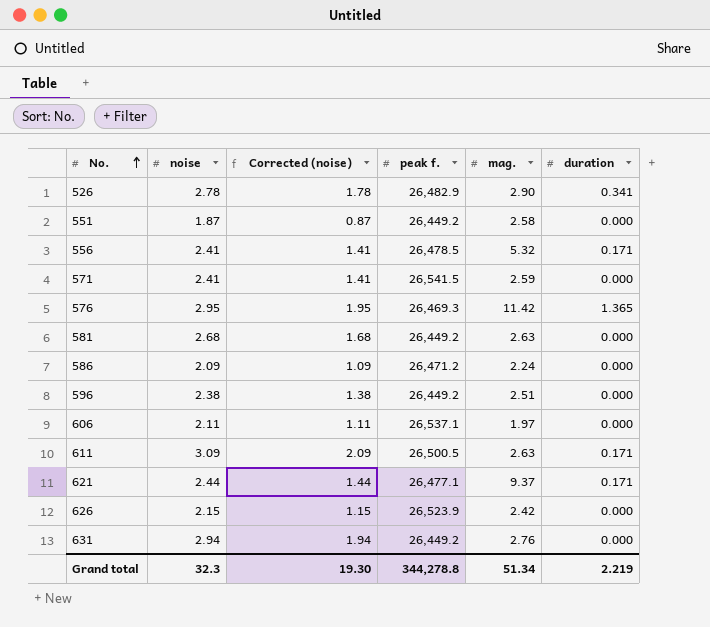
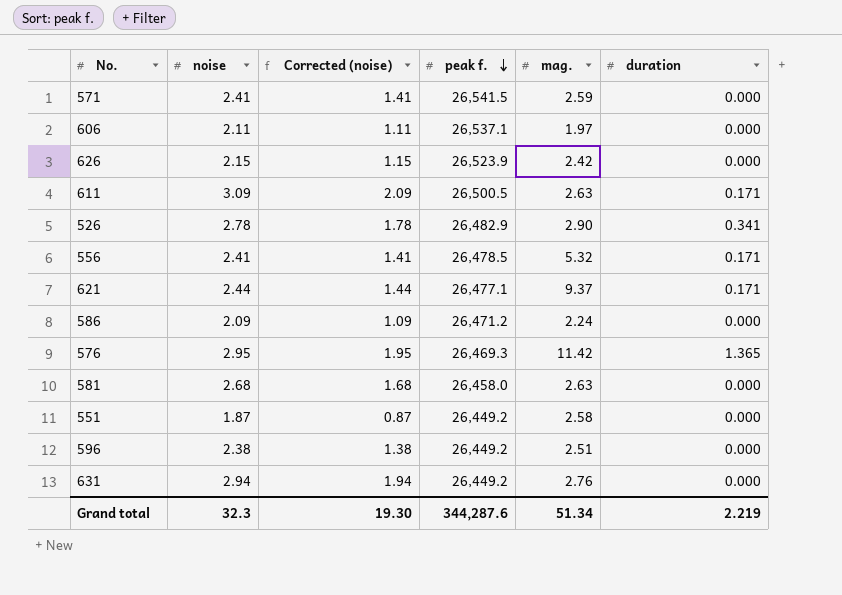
row order: No. ascending -> peak f. descending
581 | peak f.: 26,449.2 -> 26,458.0
Grand total | peak f.: 344,278.8 -> 344,287.6

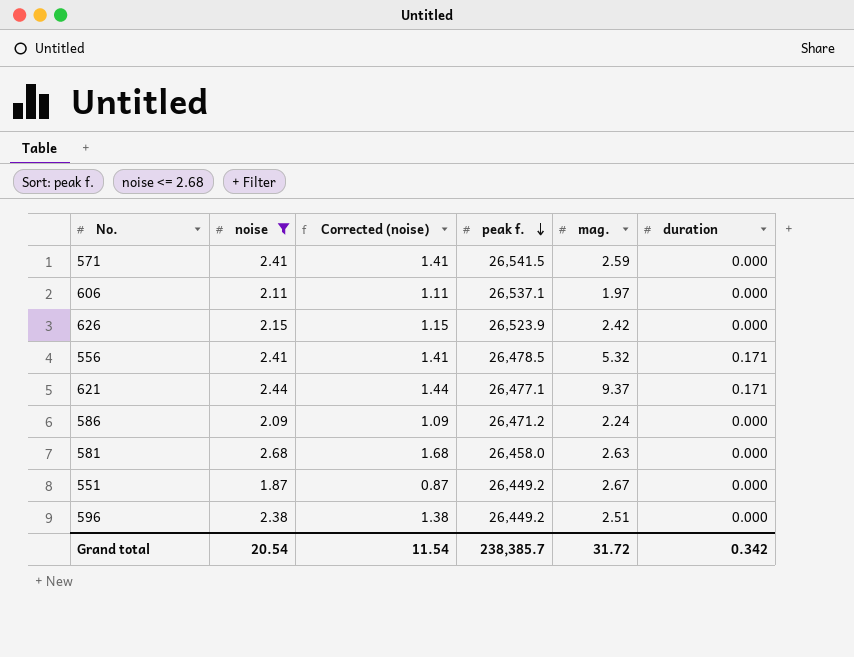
filter: none -> noise <= 2.68
551 | mag.: 2.58 -> 2.67
Grand total | noise: 32.3 -> 20.54
Grand total | Corrected (noise): 19.30 -> 11.54
Grand total | peak f.: 344,287.6 -> 238,385.7
Grand total | mag.: 51.34 -> 31.72
Grand total | duration: 2.219 -> 0.342

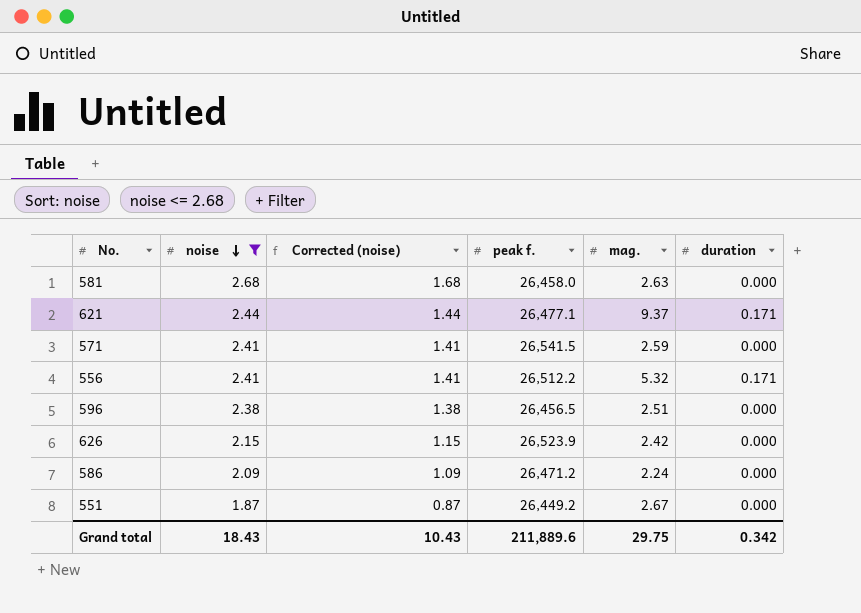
row order: peak f. descending -> noise descending
row 606: 2.11 | 1.11 | 26,537.1 | 1.97 | 0.000 -> none
556 | peak f.: 26,478.5 -> 26,512.2
596 | peak f.: 26,449.2 -> 26,456.5
Grand total | noise: 20.54 -> 18.43
Grand total | Corrected (noise): 11.54 -> 10.43
Grand total | peak f.: 238,385.7 -> 211,889.6
Grand total | mag.: 31.72 -> 29.75

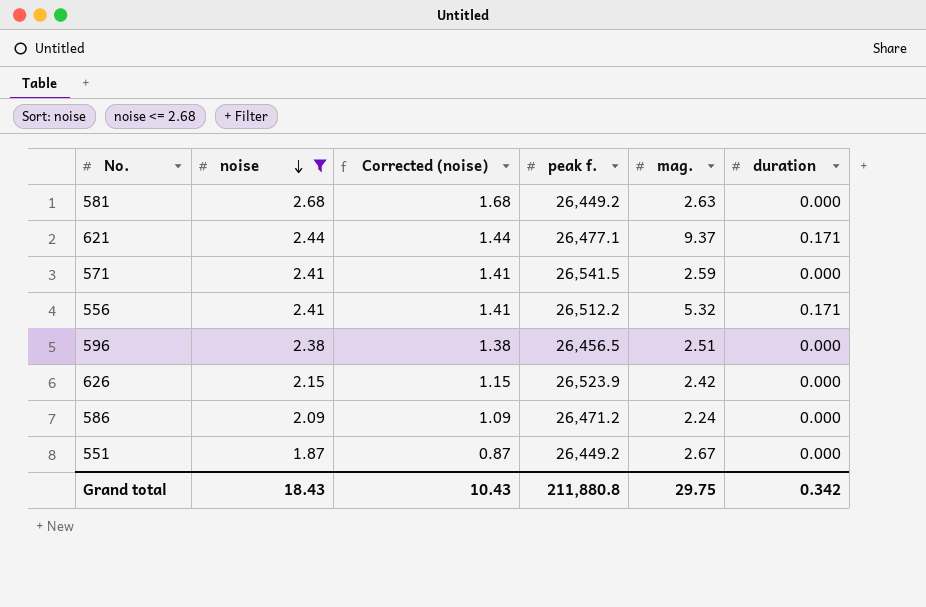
581 | peak f.: 26,458.0 -> 26,449.2
Grand total | peak f.: 211,889.6 -> 211,880.8

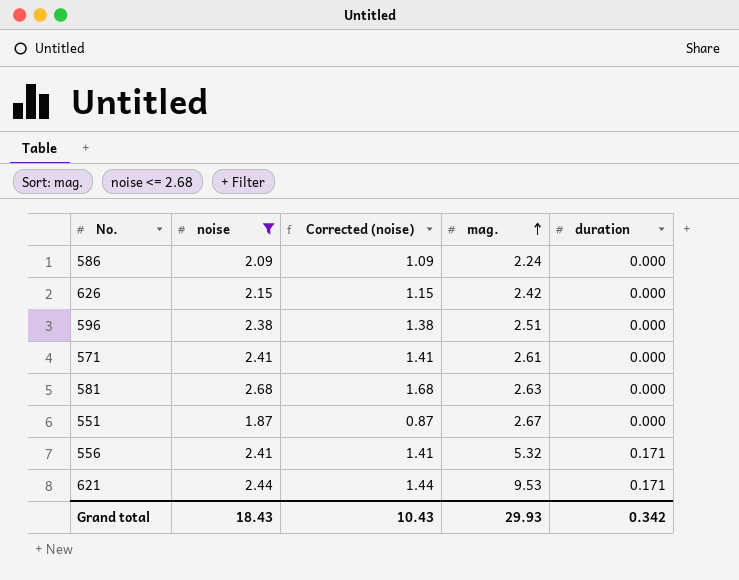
row order: noise descending -> mag. ascending
column peak f. | position: 4 -> none
571 | mag.: 2.59 -> 2.61
621 | mag.: 9.37 -> 9.53
Grand total | mag.: 29.75 -> 29.93

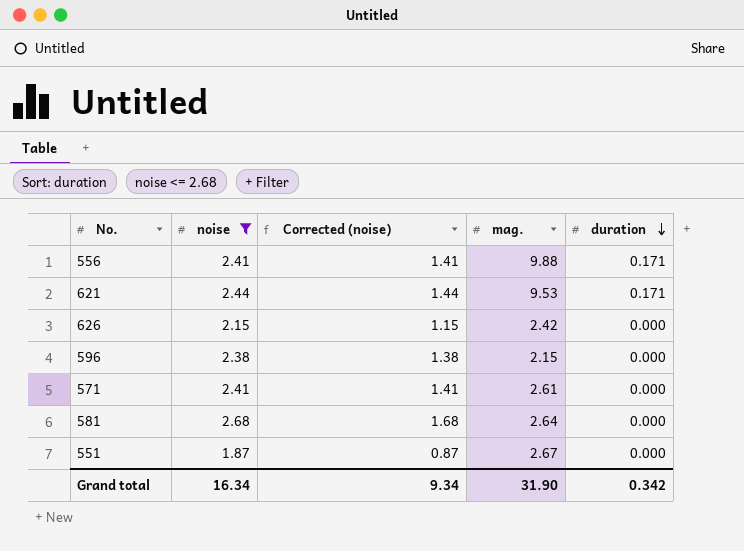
row order: mag. ascending -> duration descending
row 586: 2.09 | 1.09 | 2.24 | 0.000 -> none
556 | mag.: 5.32 -> 9.88
596 | mag.: 2.51 -> 2.15
581 | mag.: 2.63 -> 2.64
Grand total | noise: 18.43 -> 16.34
Grand total | Corrected (noise): 10.43 -> 9.34
Grand total | mag.: 29.93 -> 31.90

